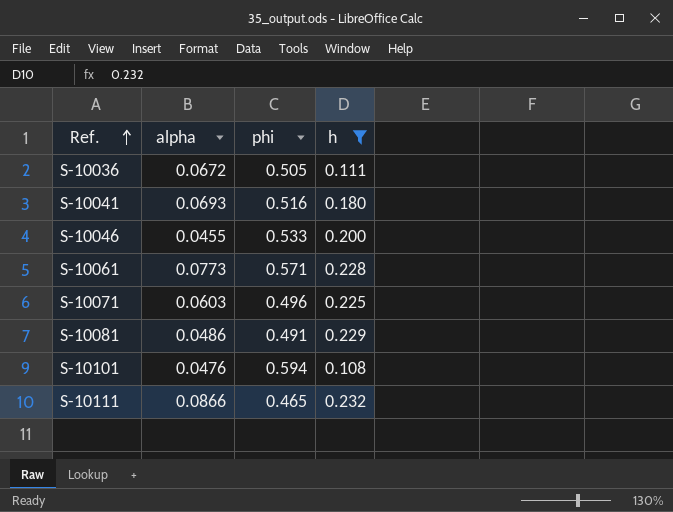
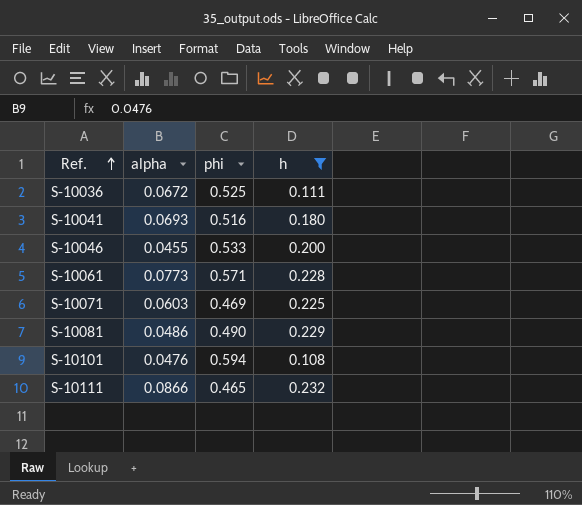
S-10036 | phi: 0.505 -> 0.525
S-10071 | phi: 0.496 -> 0.469
S-10081 | phi: 0.491 -> 0.490

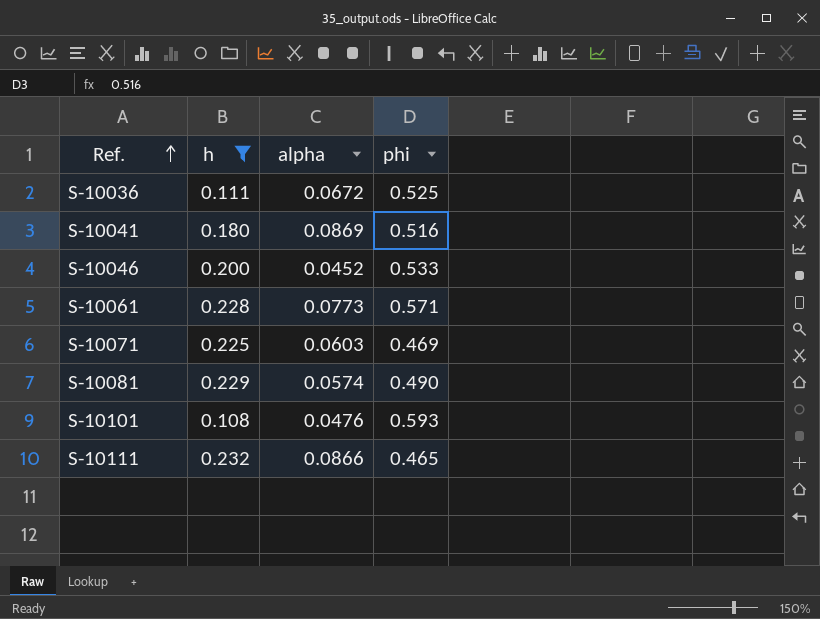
column h | position: 4 -> 2
S-10041 | alpha: 0.0693 -> 0.0869
S-10046 | alpha: 0.0455 -> 0.0452
S-10081 | alpha: 0.0486 -> 0.0574
S-10101 | phi: 0.594 -> 0.593

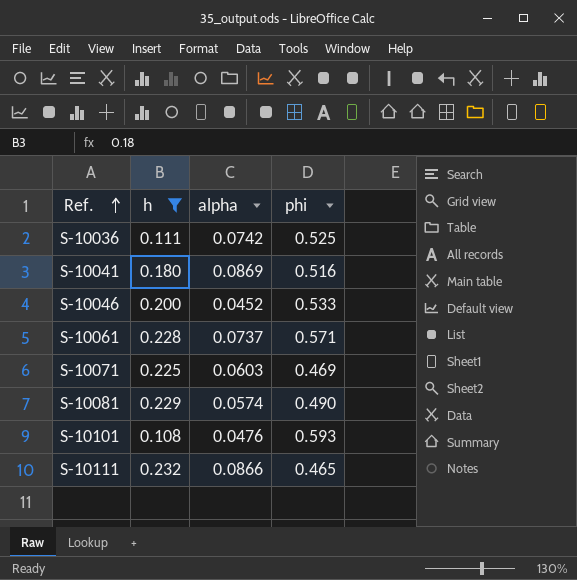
S-10036 | alpha: 0.0672 -> 0.0742
S-10061 | alpha: 0.0773 -> 0.0737

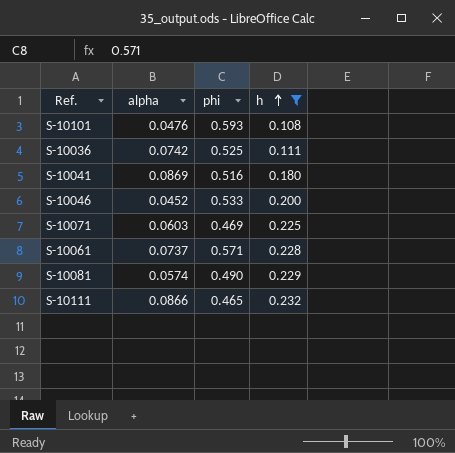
row order: Ref. ascending -> h ascending
column h | position: 2 -> 4

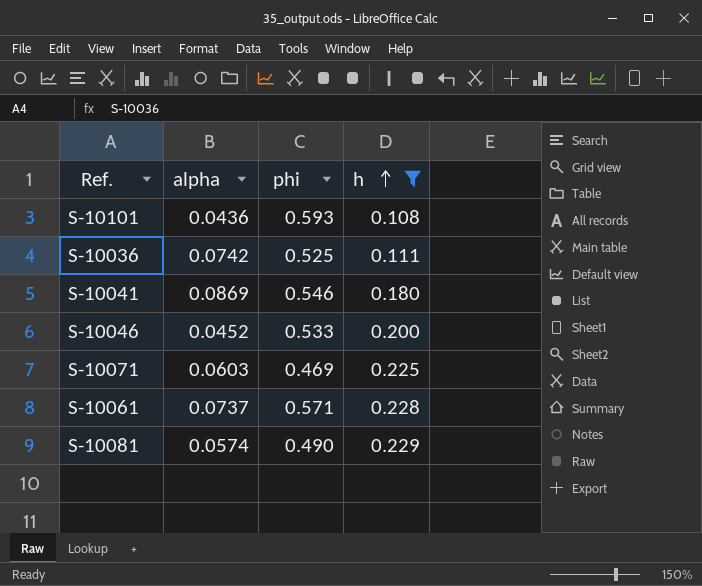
row S-10111: 0.0866 | 0.465 | 0.232 -> none
S-10101 | alpha: 0.0476 -> 0.0436
S-10041 | phi: 0.516 -> 0.546

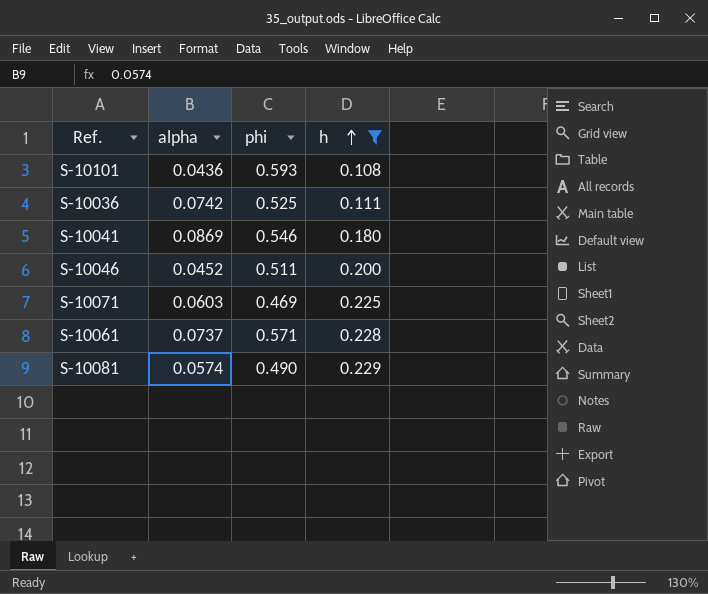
S-10046 | phi: 0.533 -> 0.511

